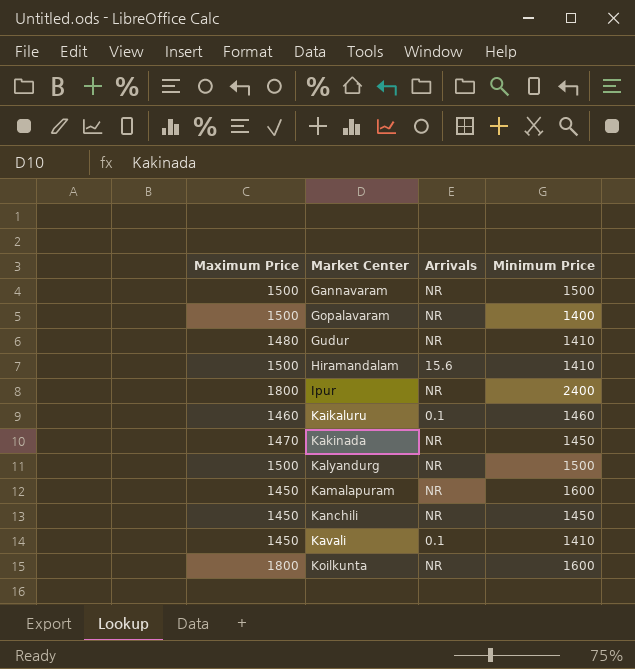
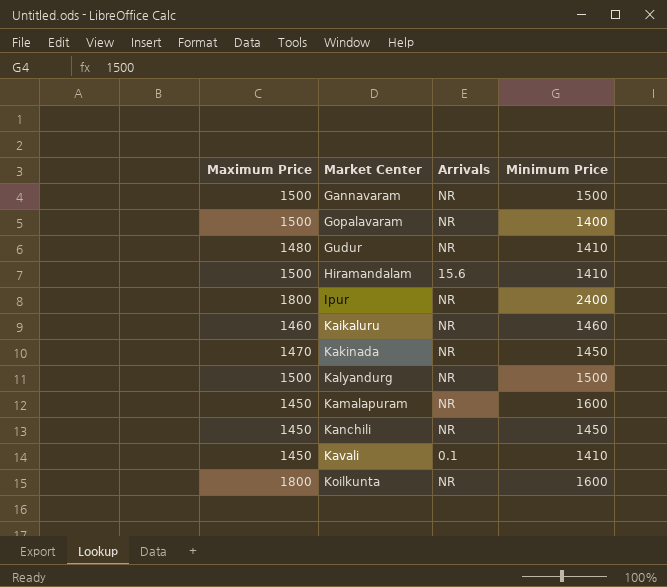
Kaikaluru | Arrivals: 0.1 -> NR

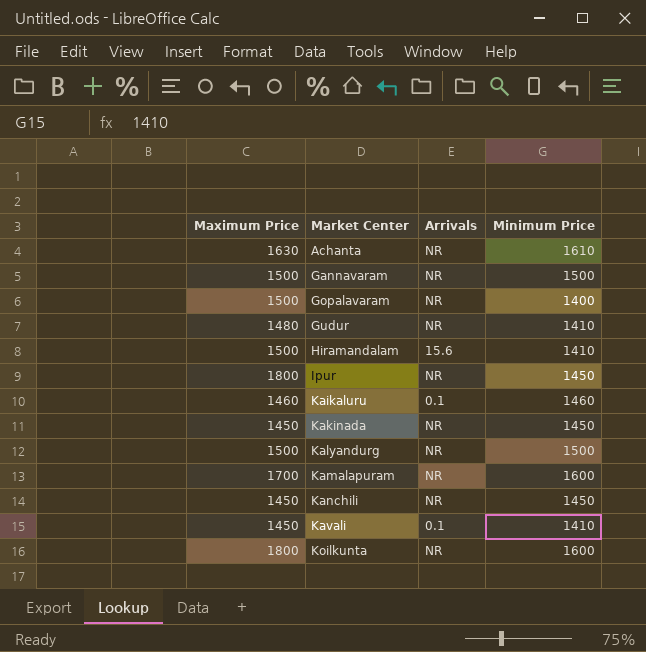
row Achanta: none -> 1630 | NR | 1610
Ipur | Minimum Price: 2400 -> 1450
Kaikaluru | Arrivals: NR -> 0.1
Kakinada | Maximum Price: 1470 -> 1450
Kamalapuram | Maximum Price: 1450 -> 1700

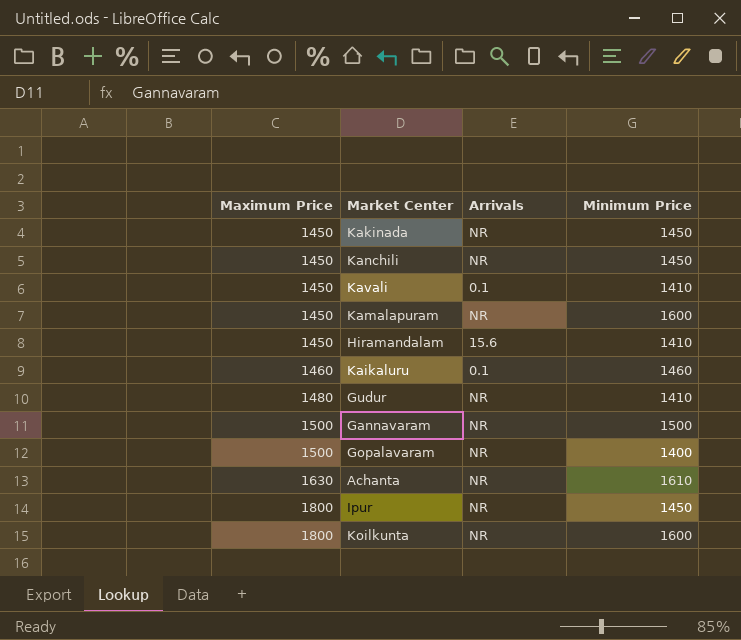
row order: Market Center ascending -> Maximum Price ascending
row Kalyandurg: 1500 | NR | 1500 -> none
Kamalapuram | Maximum Price: 1700 -> 1450
Hiramandalam | Maximum Price: 1500 -> 1450

